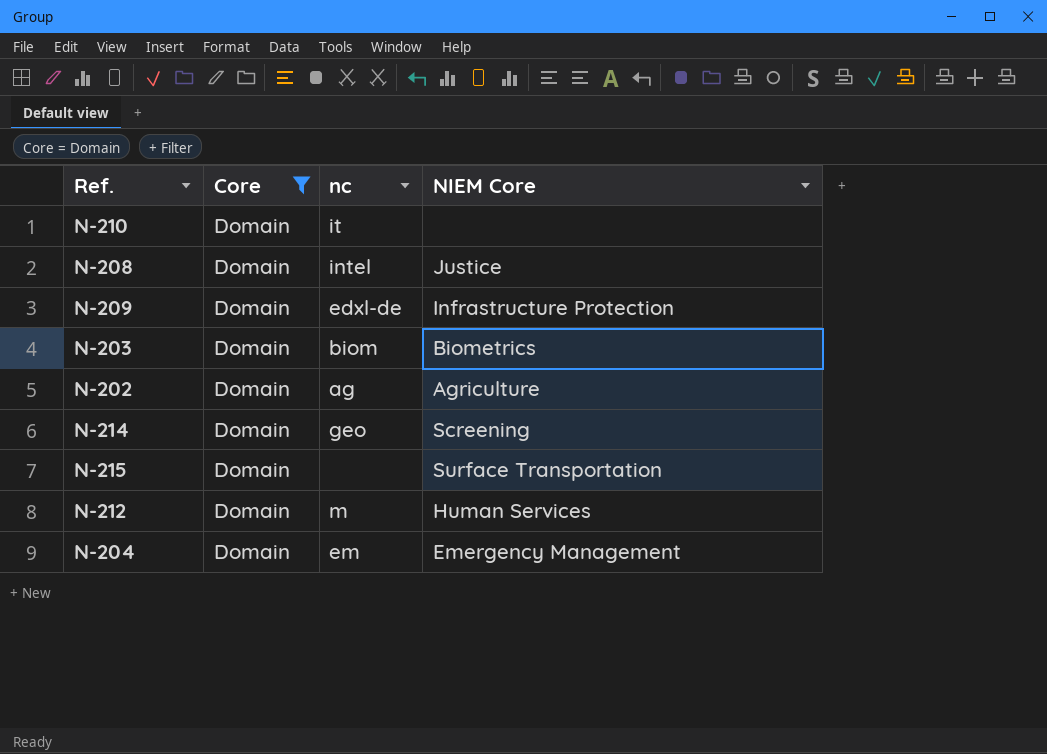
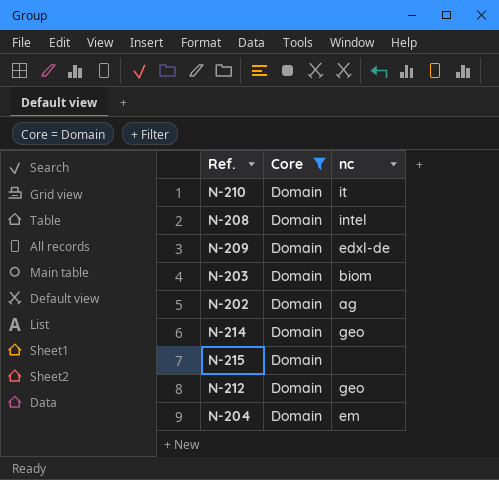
column NIEM Core | position: 4 -> none
N-212 | nc: m -> geo

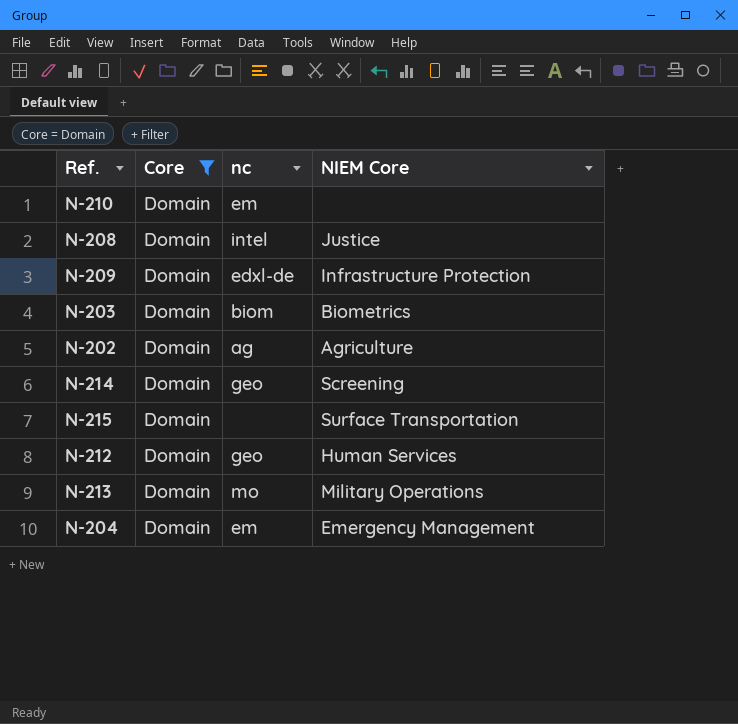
column NIEM Core | position: none -> 4
N-210 | nc: it -> em
row N-213: none -> Domain | mo | Military Operations

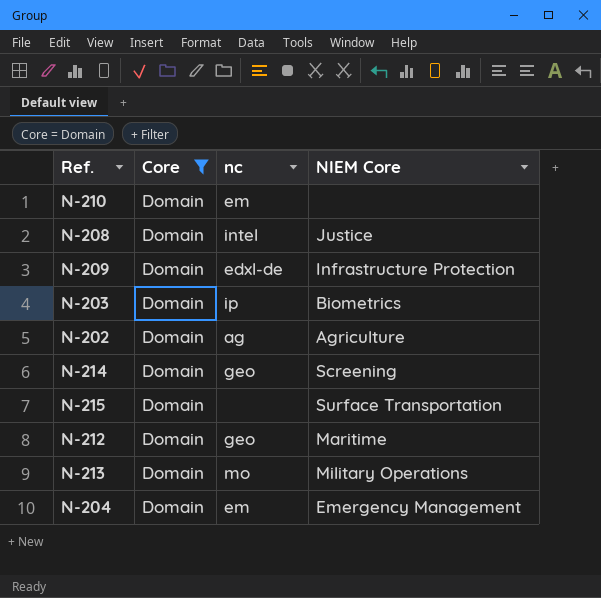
N-203 | nc: biom -> ip
N-212 | NIEM Core: Human Services -> Maritime

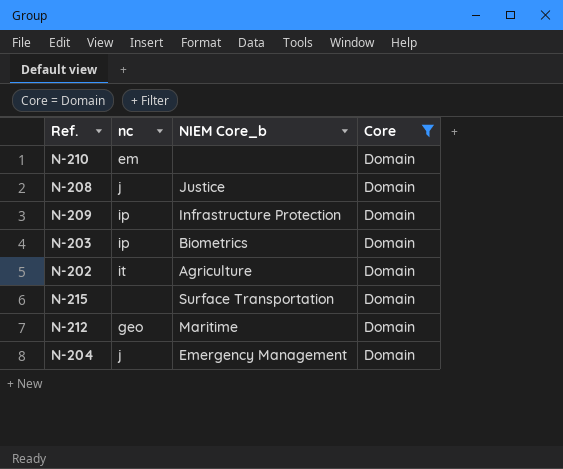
column name: NIEM Core -> NIEM Core_b
column Core | position: 2 -> 4
row N-214: Domain | geo | Screening -> none
row N-213: Domain | mo | Military Operations -> none
N-208 | nc: intel -> j
N-209 | nc: edxl-de -> ip
N-202 | nc: ag -> it
N-204 | nc: em -> j

